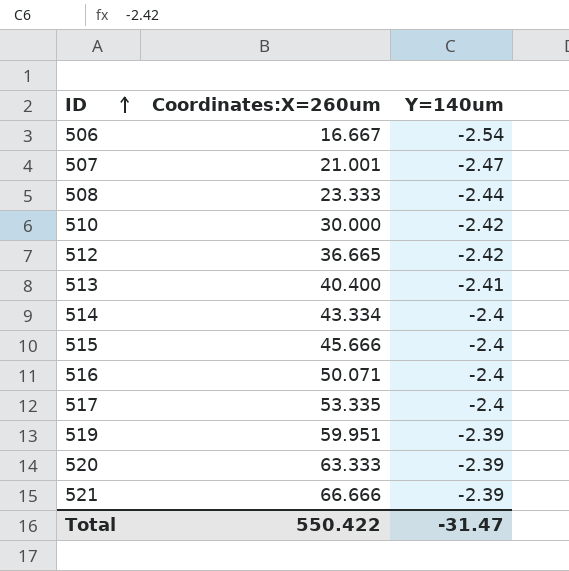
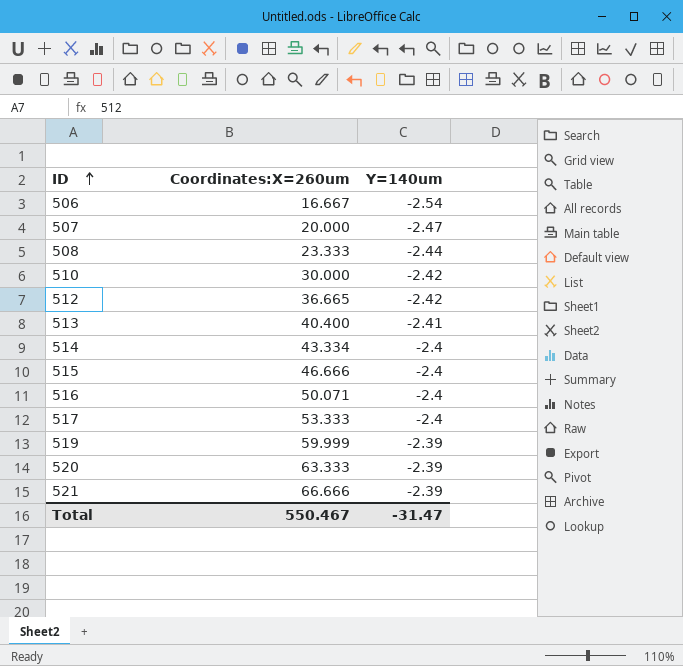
507 | Coordinates:X=260um: 21.001 -> 20.000
515 | Coordinates:X=260um: 45.666 -> 46.666
517 | Coordinates:X=260um: 53.335 -> 53.333
519 | Coordinates:X=260um: 59.951 -> 59.999
Total | Coordinates:X=260um: 550.422 -> 550.467

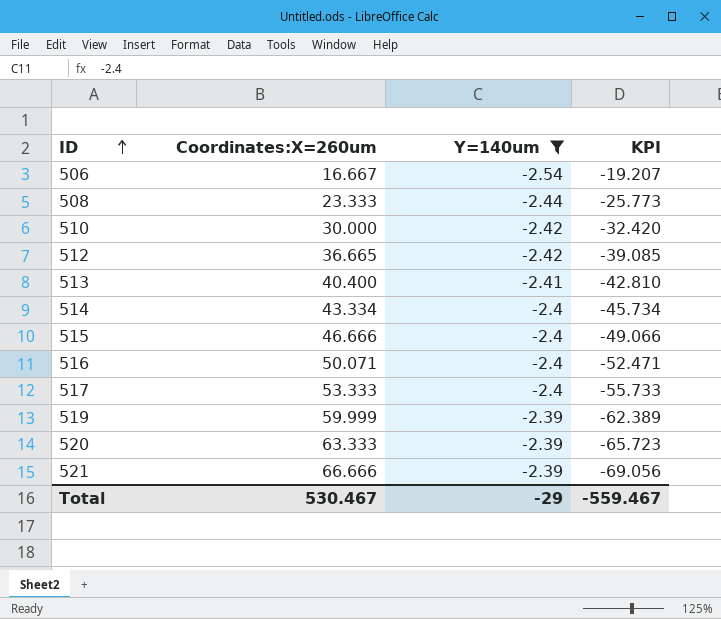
filter: none -> Y=140um != -2.47
column KPI | formula: none -> [Y=140um] - [Coordinates:X=260um]
Total | Coordinates:X=260um: 550.467 -> 530.467
Total | Y=140um: -31.47 -> -29

